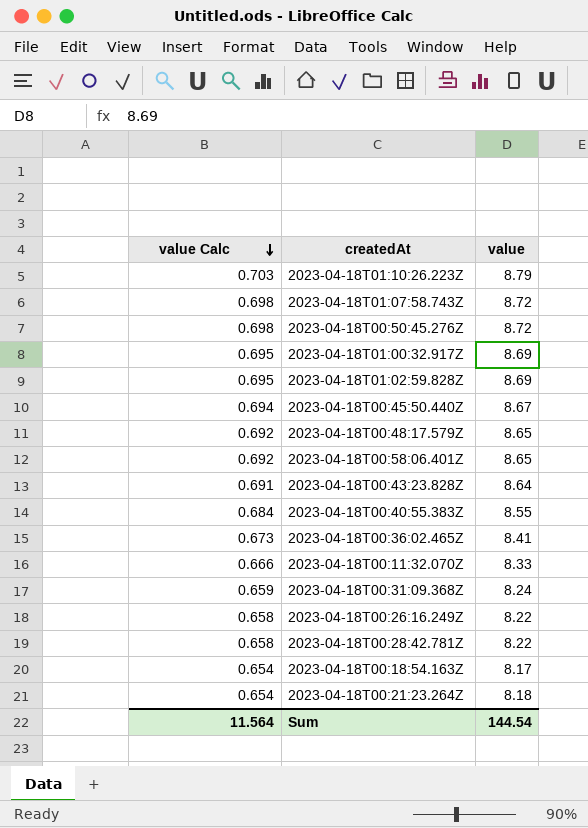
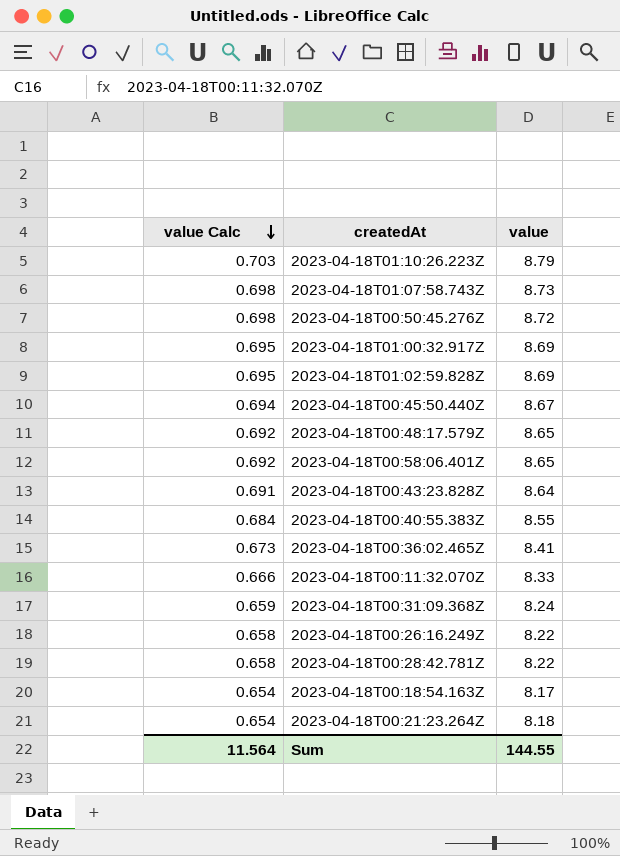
2023-04-18T01:07:58.743Z | value: 8.72 -> 8.73
Sum | value: 144.54 -> 144.55

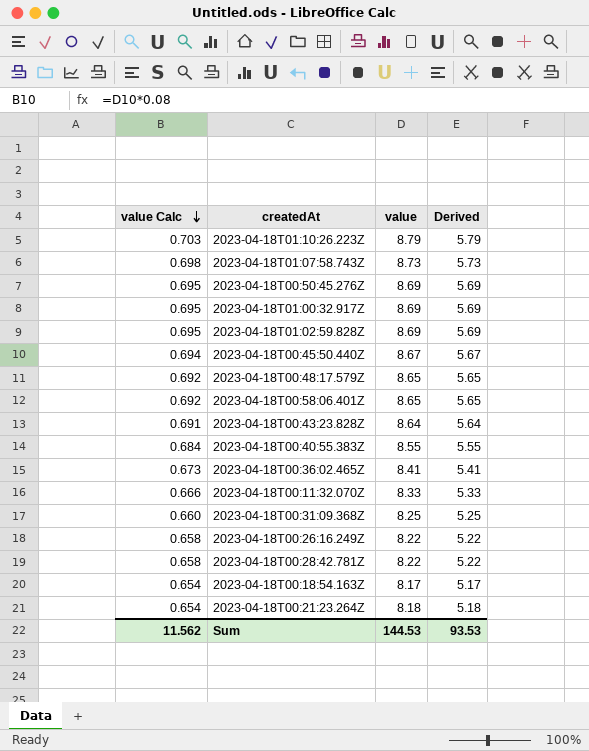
column Derived | formula: none -> [value] - 3
2023-04-18T00:50:45.276Z | value Calc: 0.698 -> 0.695
2023-04-18T00:50:45.276Z | value: 8.72 -> 8.69
2023-04-18T00:31:09.368Z | value Calc: 0.659 -> 0.660
2023-04-18T00:31:09.368Z | value: 8.24 -> 8.25
Sum | value Calc: 11.564 -> 11.562
Sum | value: 144.55 -> 144.53

